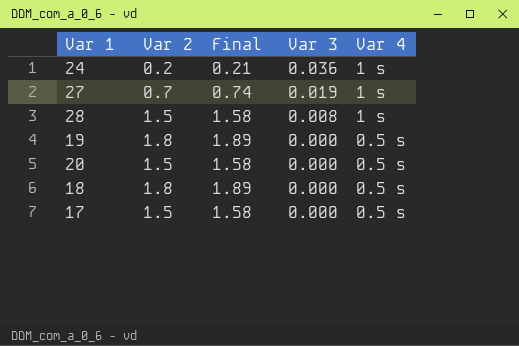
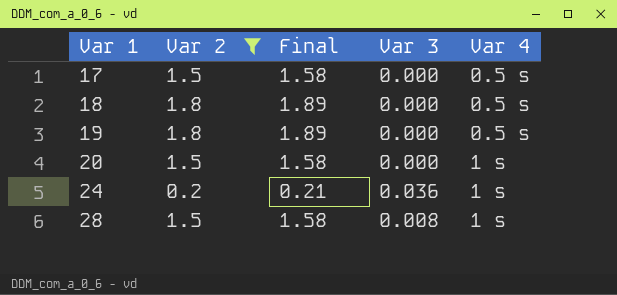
filter: none -> Var 2 != 0.7
row order: Var 3 descending -> Var 1 ascending
20 | Var 4: 0.5 s -> 1 s

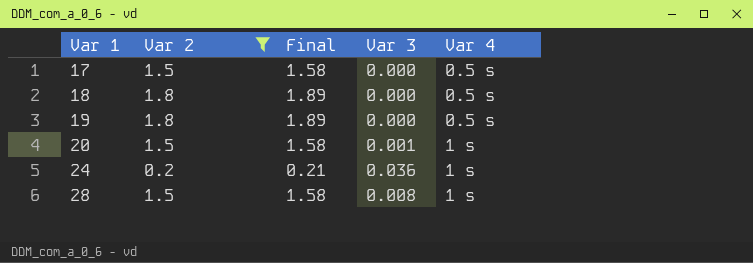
20 | Var 3: 0.000 -> 0.001

